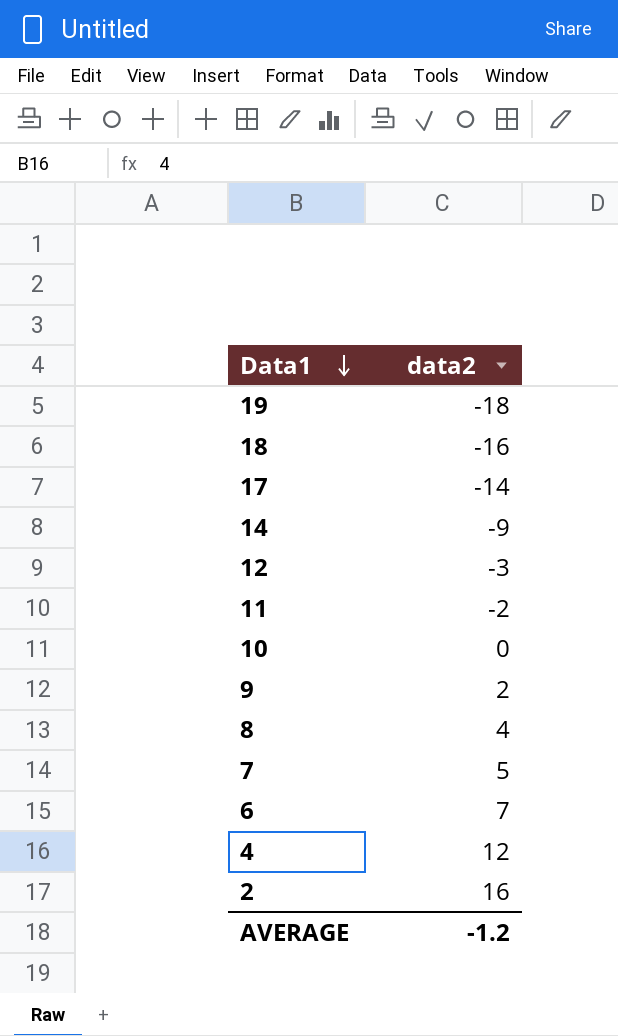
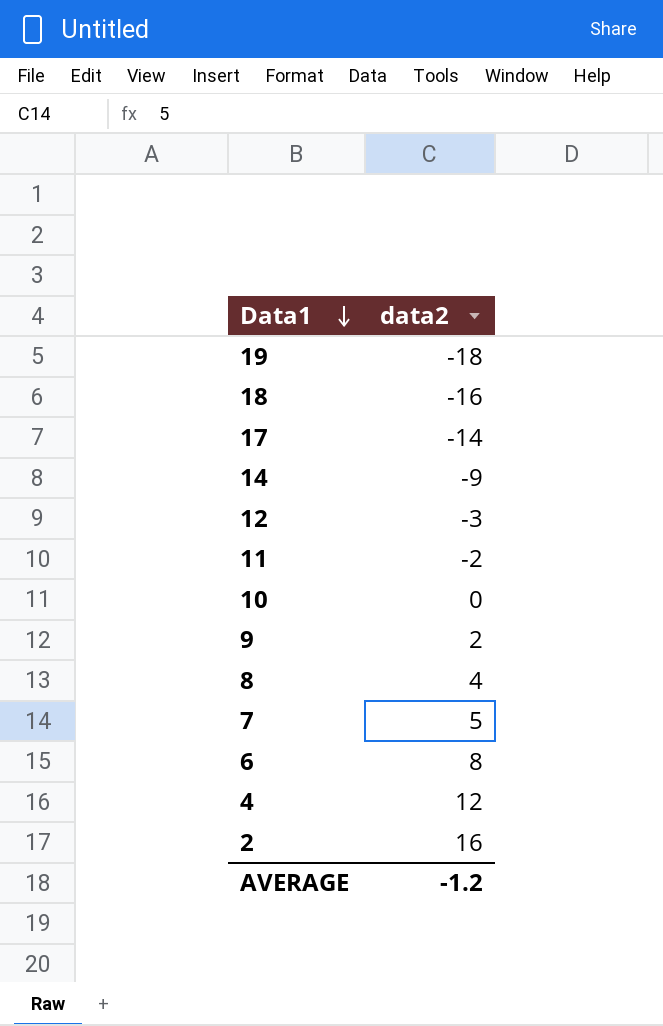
6 | data2: 7 -> 8

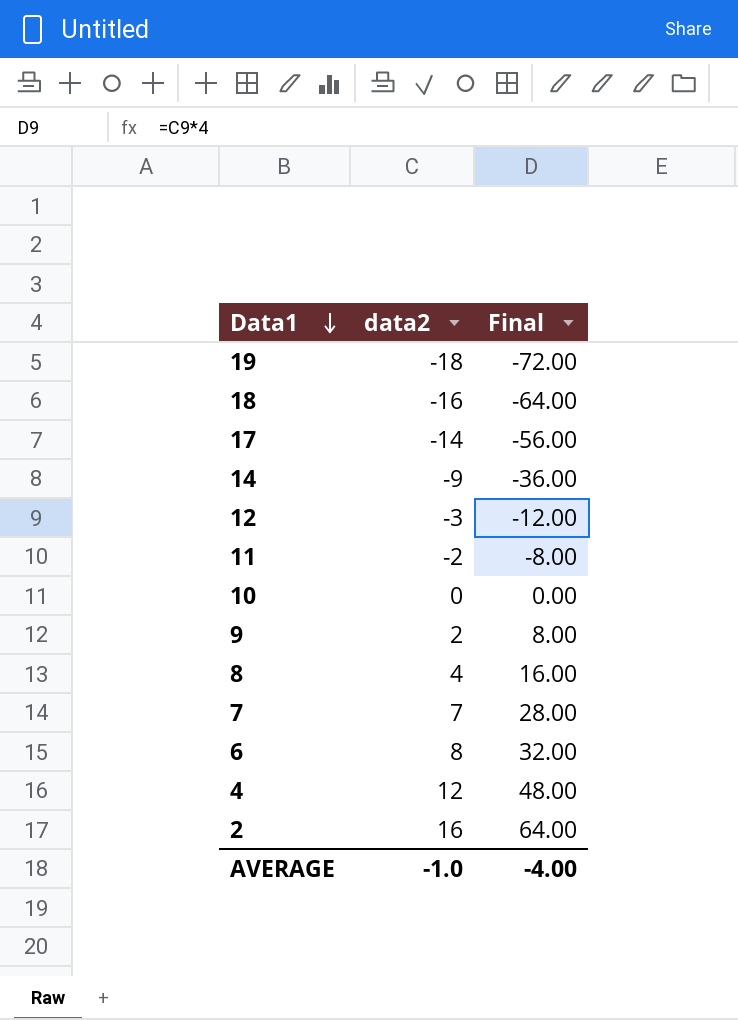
column Final | formula: none -> [data2] * 4
7 | data2: 5 -> 7
AVERAGE | data2: -1.2 -> -1.0

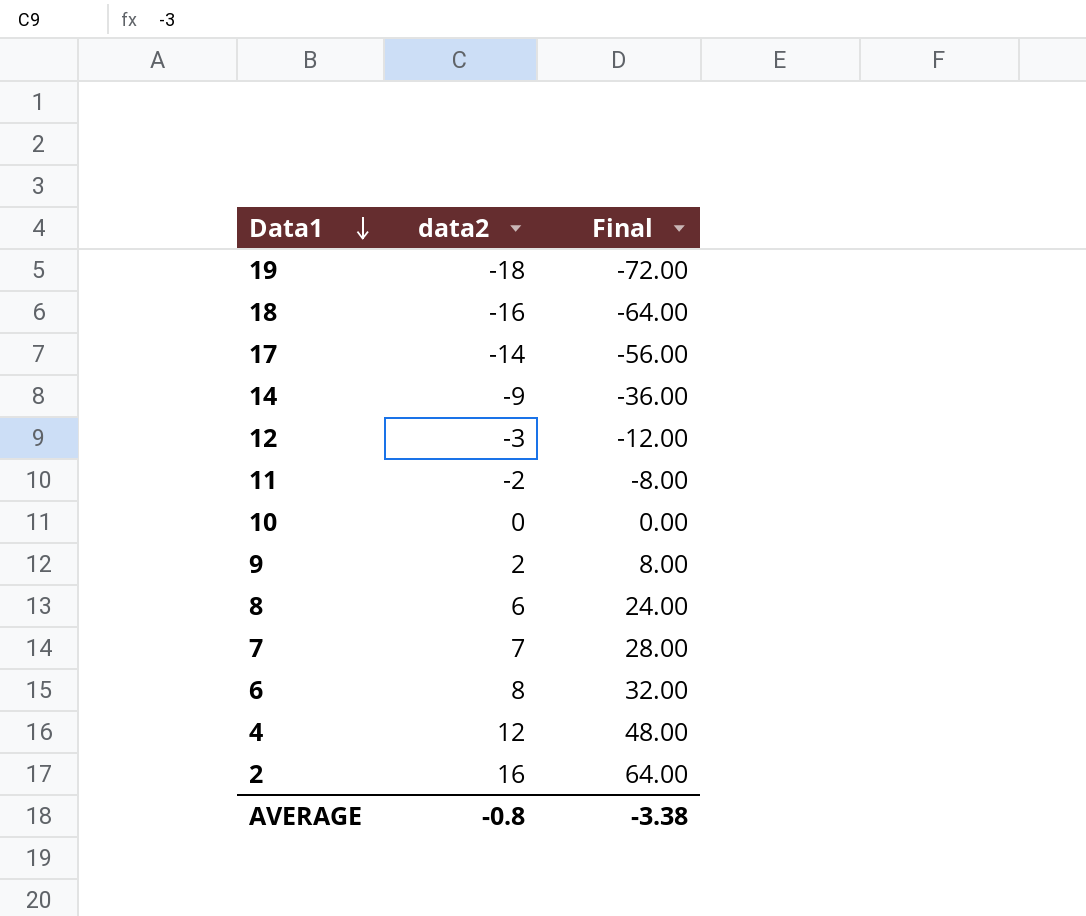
8 | data2: 4 -> 6
8 | Final: 16.00 -> 24.00
AVERAGE | data2: -1.0 -> -0.8
AVERAGE | Final: -4.00 -> -3.38

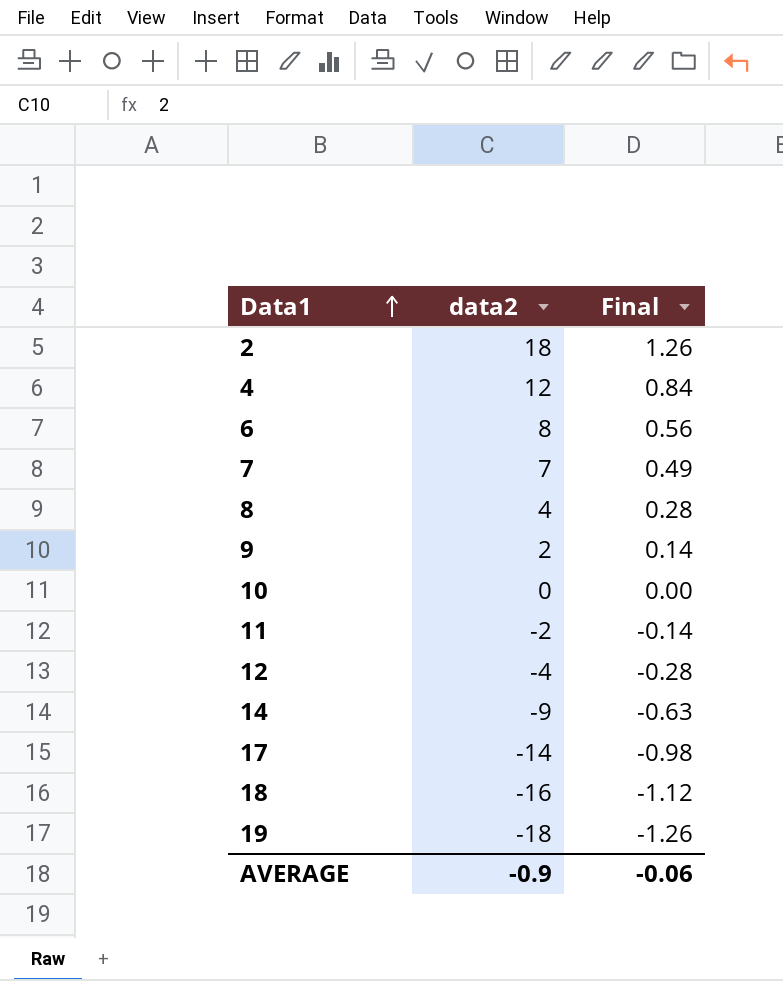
row order: Data1 descending -> Data1 ascending
column Final | formula: [data2] * 4 -> [data2] * 0.07
2 | data2: 16 -> 18
8 | data2: 6 -> 4
12 | data2: -3 -> -4
AVERAGE | data2: -0.8 -> -0.9
AVERAGE | Final: -3.38 -> -0.06

